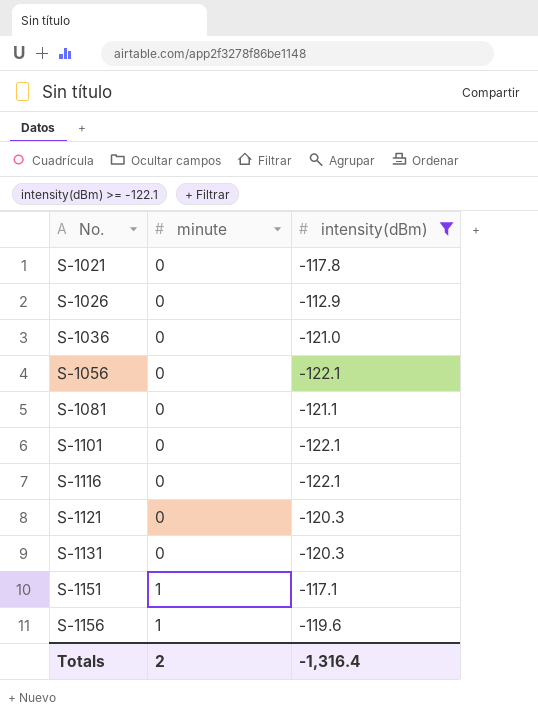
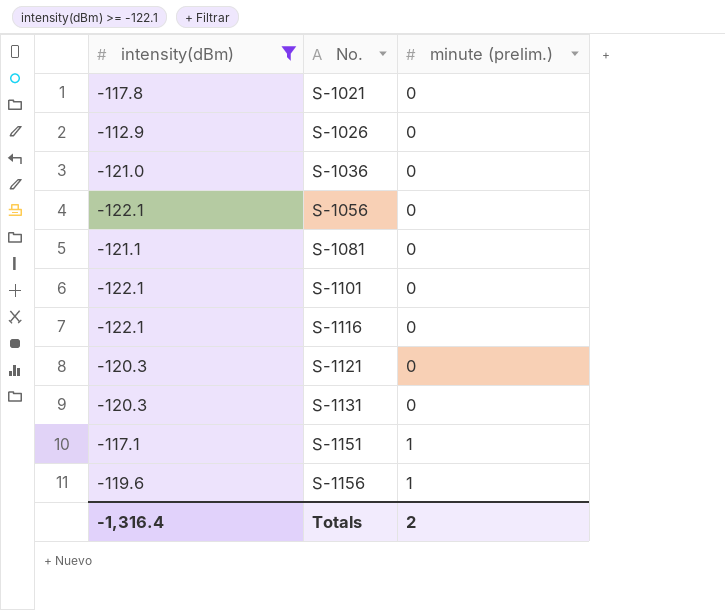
column intensity(dBm) | position: 3 -> 1
column name: minute -> minute (prelim.)

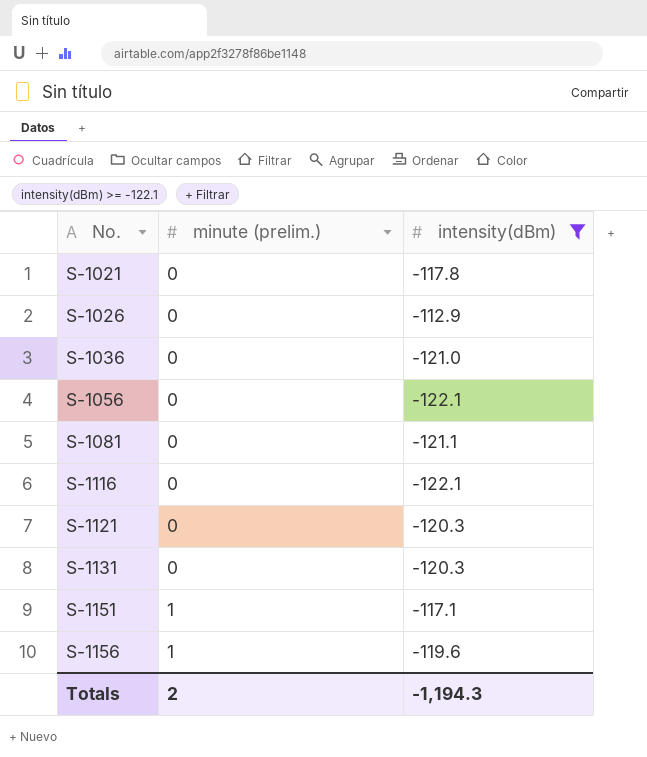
column intensity(dBm) | position: 1 -> 3
row S-1101: -122.1 | 0 -> none
Totals | intensity(dBm): -1,316.4 -> -1,194.3

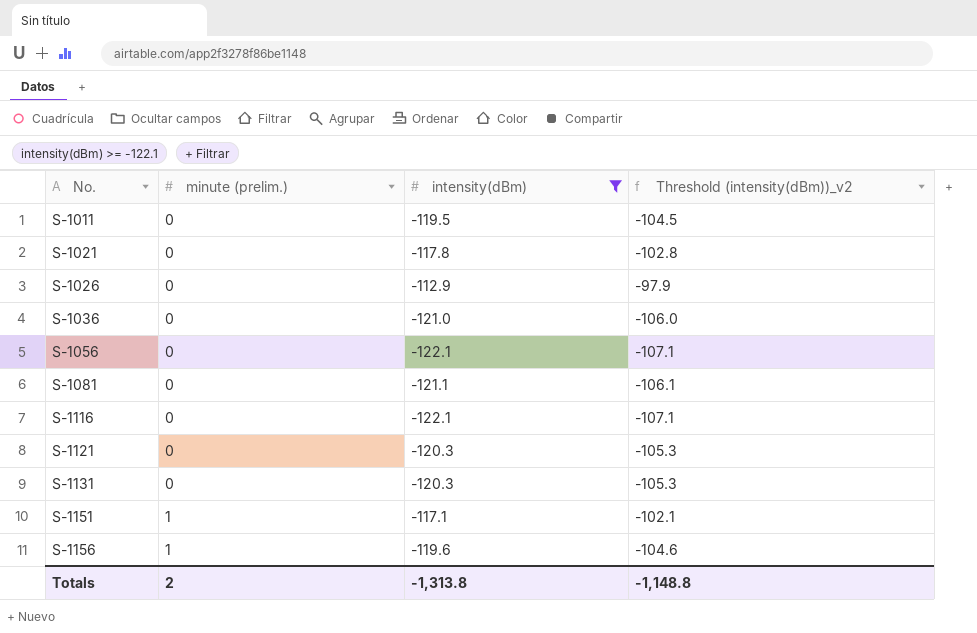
column Threshold (intensity(dBm))_v2 | formula: none -> [intensity(dBm)] + 15
row S-1011: none -> 0 | -119.5 | -104.5
Totals | intensity(dBm): -1,194.3 -> -1,313.8

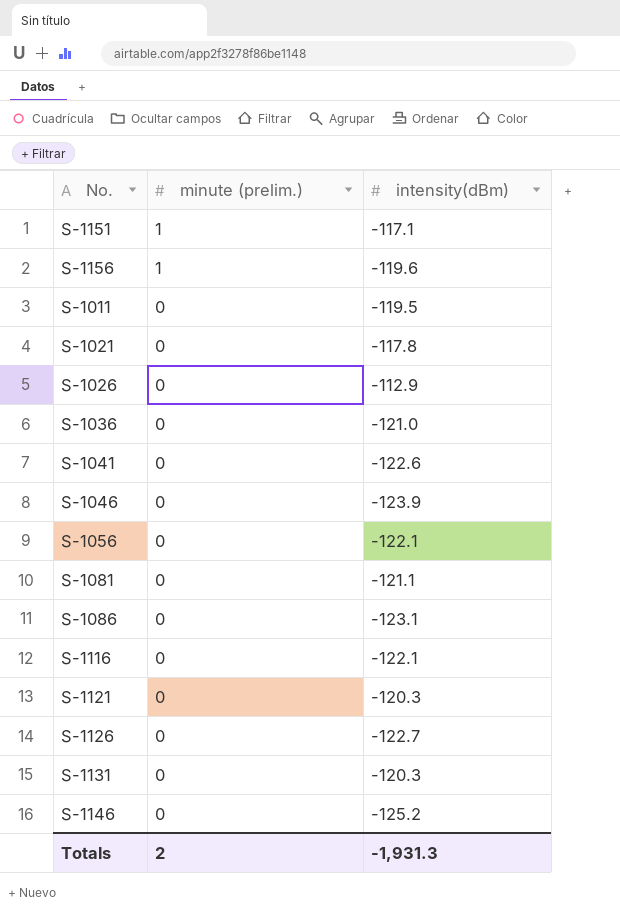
filter: intensity(dBm) >= -122.1 -> none
row order: No. ascending -> minute (prelim.) descending
column Threshold (intensity(dBm))_v2 | formula: [intensity(dBm)] + 15 -> none
Totals | intensity(dBm): -1,313.8 -> -1,931.3

